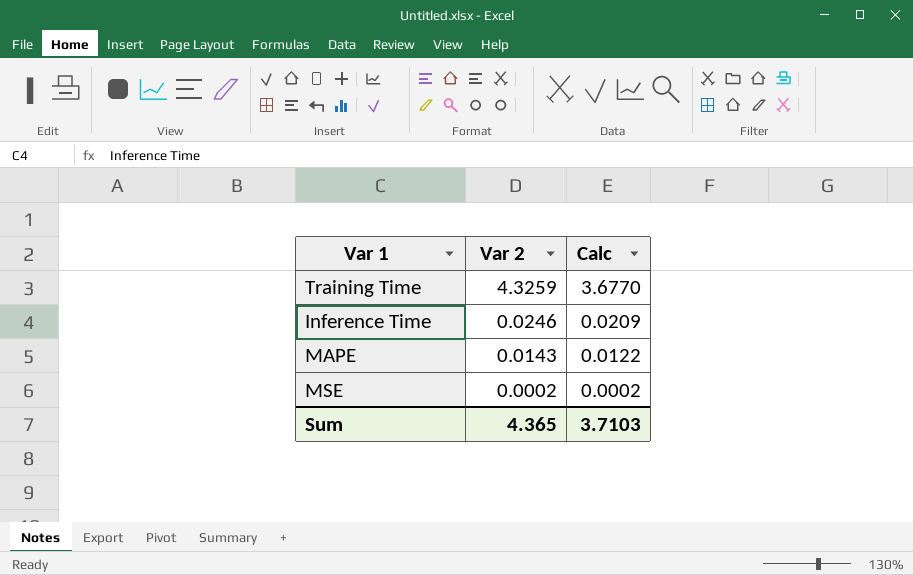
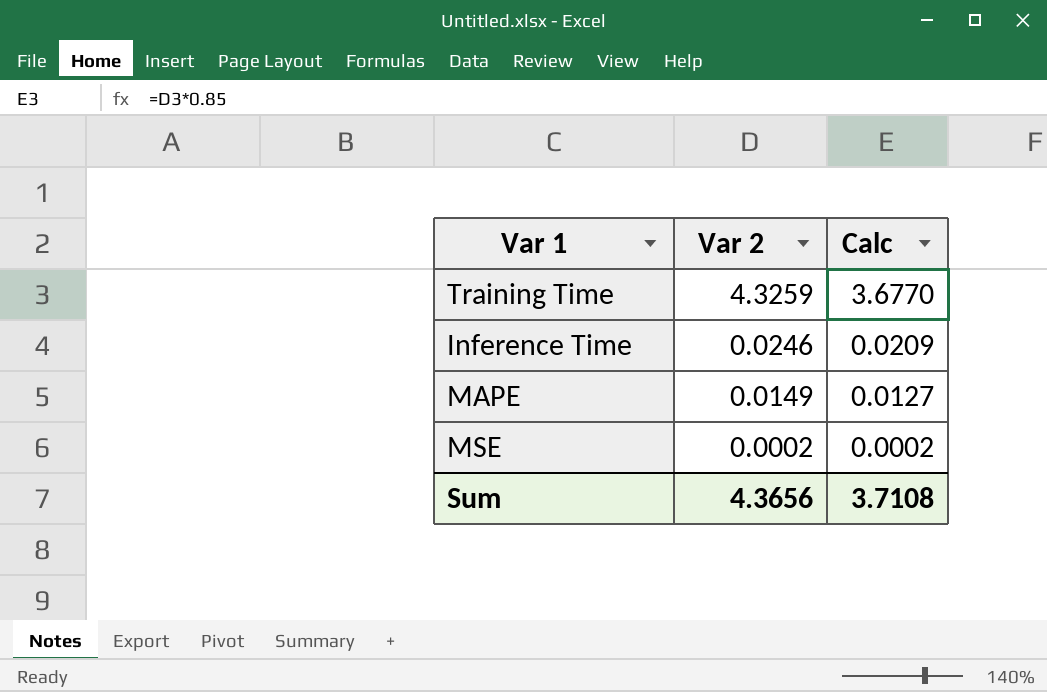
MAPE | Var 2: 0.0143 -> 0.0149
MAPE | Calc: 0.0122 -> 0.0127
Sum | Var 2: 4.365 -> 4.3656
Sum | Calc: 3.7103 -> 3.7108

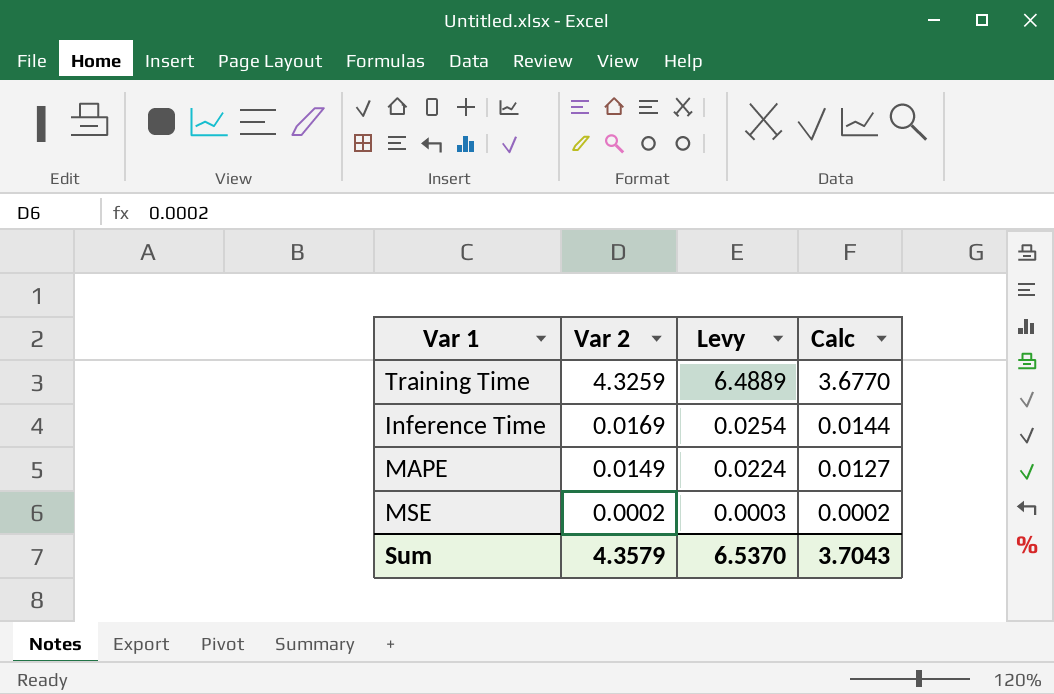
column Levy | formula: none -> [Var 2] * 1.5
Inference Time | Var 2: 0.0246 -> 0.0169
Inference Time | Calc: 0.0209 -> 0.0144
Sum | Var 2: 4.3656 -> 4.3579
Sum | Calc: 3.7108 -> 3.7043

